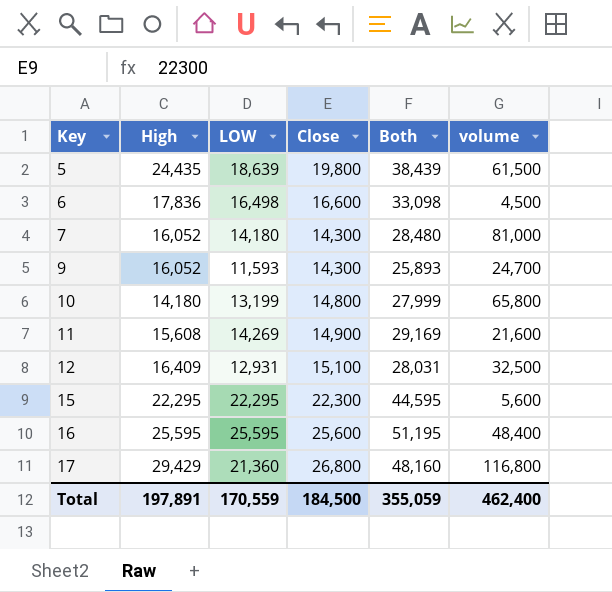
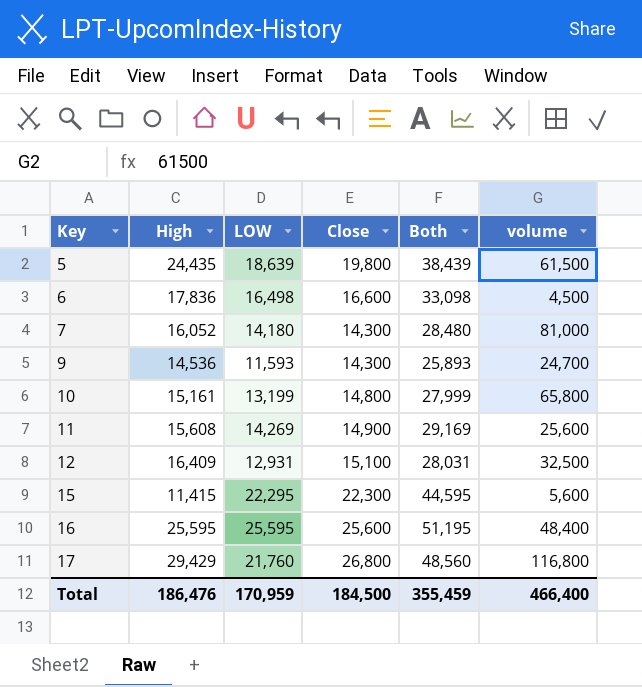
9 | High: 16,052 -> 14,536
10 | High: 14,180 -> 15,161
11 | volume: 21,600 -> 25,600
15 | High: 22,295 -> 11,415
17 | LOW: 21,360 -> 21,760
17 | Both: 48,160 -> 48,560
Total | High: 197,891 -> 186,476
Total | LOW: 170,559 -> 170,959
Total | Both: 355,059 -> 355,459
Total | volume: 462,400 -> 466,400

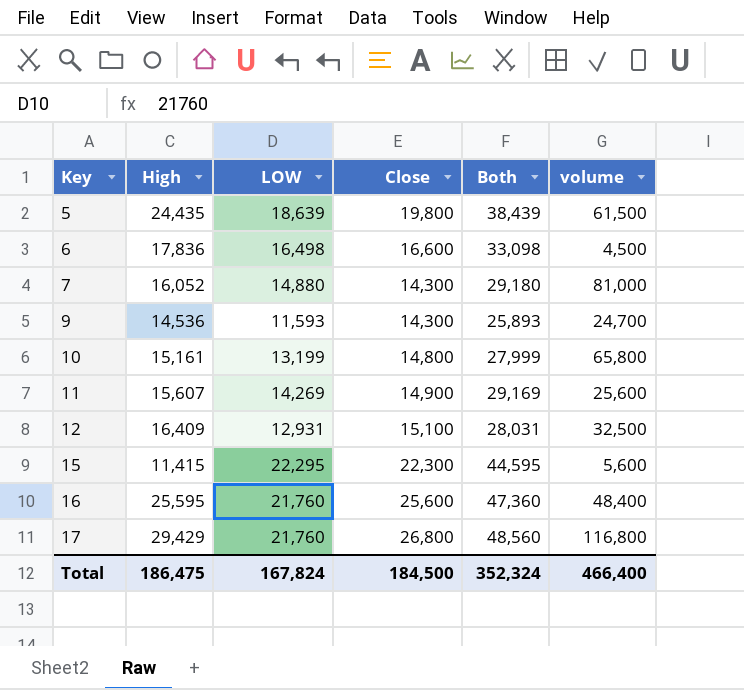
7 | LOW: 14,180 -> 14,880
7 | Both: 28,480 -> 29,180
11 | High: 15,608 -> 15,607
16 | LOW: 25,595 -> 21,760
16 | Both: 51,195 -> 47,360
Total | High: 186,476 -> 186,475
Total | LOW: 170,959 -> 167,824
Total | Both: 355,459 -> 352,324

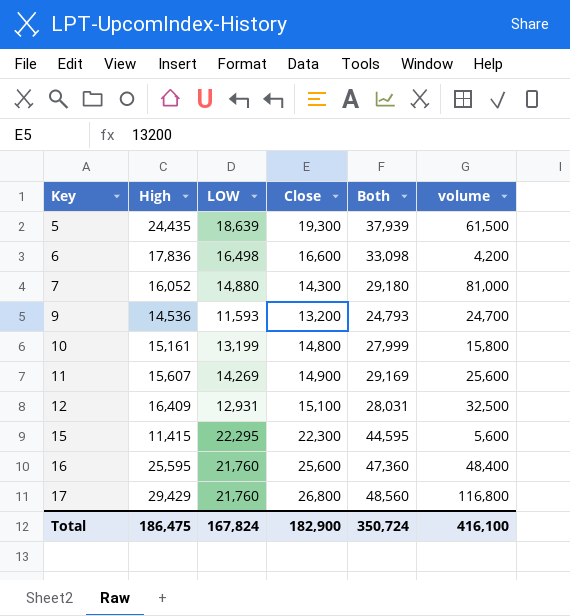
5 | Close: 19,800 -> 19,300
5 | Both: 38,439 -> 37,939
6 | volume: 4,500 -> 4,200
9 | Close: 14,300 -> 13,200
9 | Both: 25,893 -> 24,793
10 | volume: 65,800 -> 15,800
Total | Close: 184,500 -> 182,900
Total | Both: 352,324 -> 350,724
Total | volume: 466,400 -> 416,100

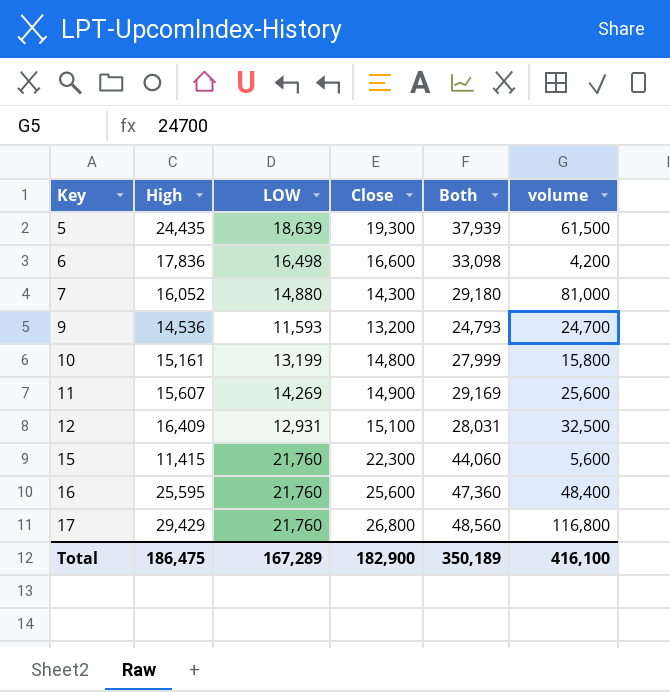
15 | LOW: 22,295 -> 21,760
15 | Both: 44,595 -> 44,060
Total | LOW: 167,824 -> 167,289
Total | Both: 350,724 -> 350,189

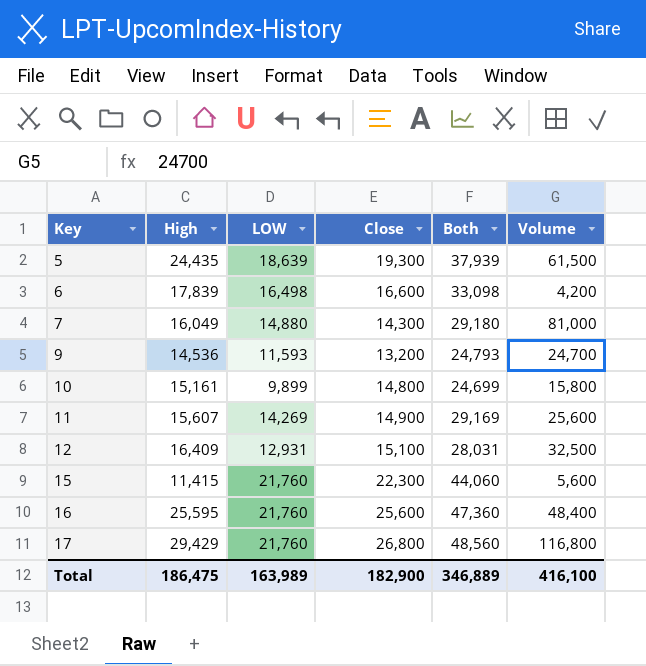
column name: volume -> Volume
6 | High: 17,836 -> 17,839
7 | High: 16,052 -> 16,049
10 | LOW: 13,199 -> 9,899
10 | Both: 27,999 -> 24,699
Total | LOW: 167,289 -> 163,989
Total | Both: 350,189 -> 346,889

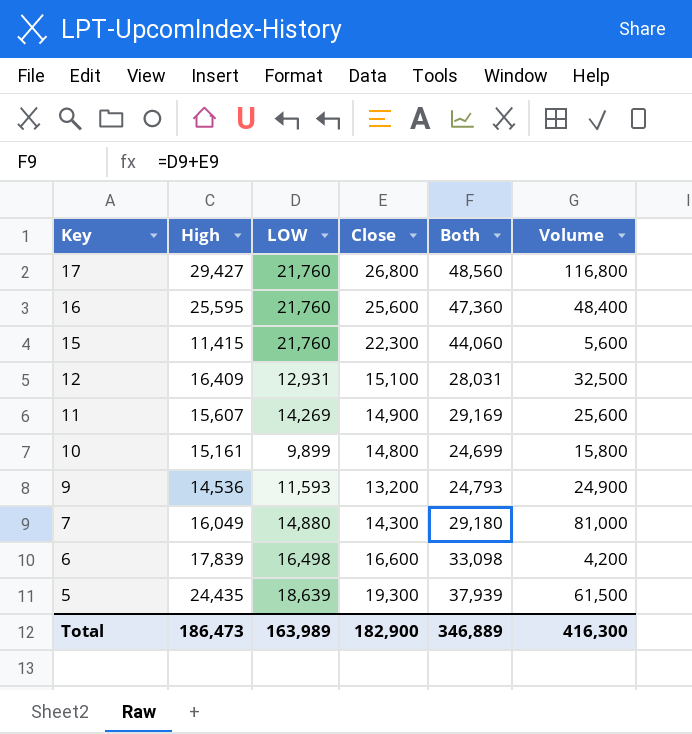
row order: Key ascending -> Key descending
17 | High: 29,429 -> 29,427
9 | Volume: 24,700 -> 24,900
Total | High: 186,475 -> 186,473
Total | Volume: 416,100 -> 416,300

